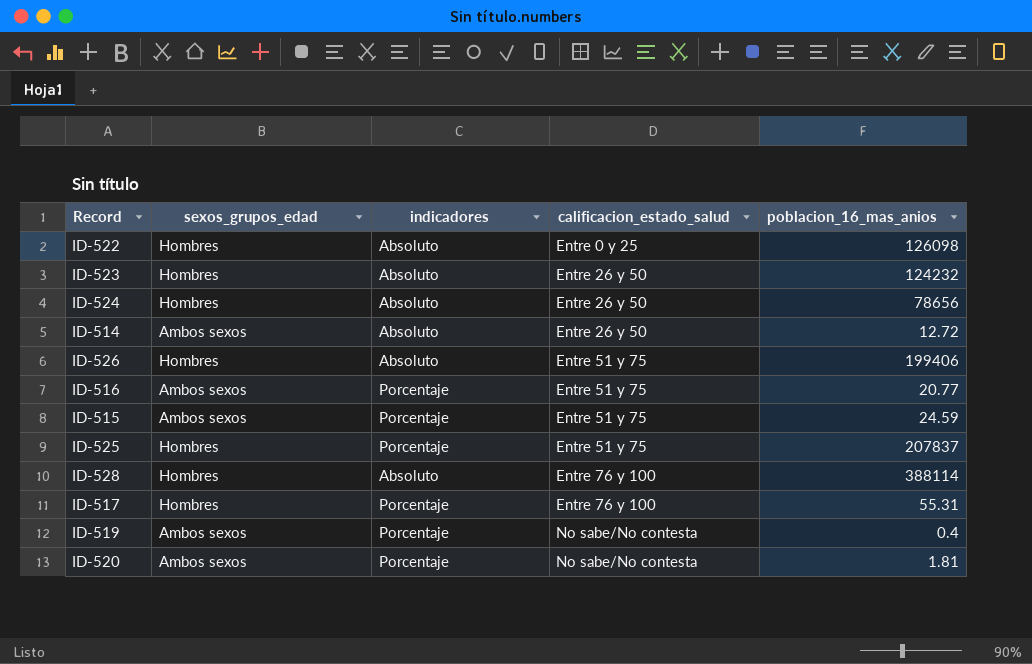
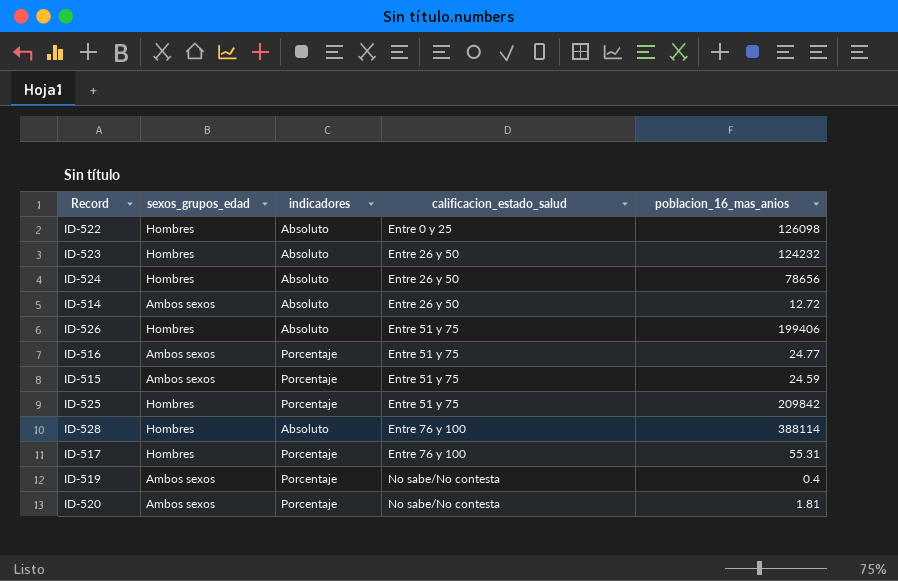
ID-516 | poblacion_16_mas_anios: 20.77 -> 24.77
ID-525 | poblacion_16_mas_anios: 207837 -> 209842

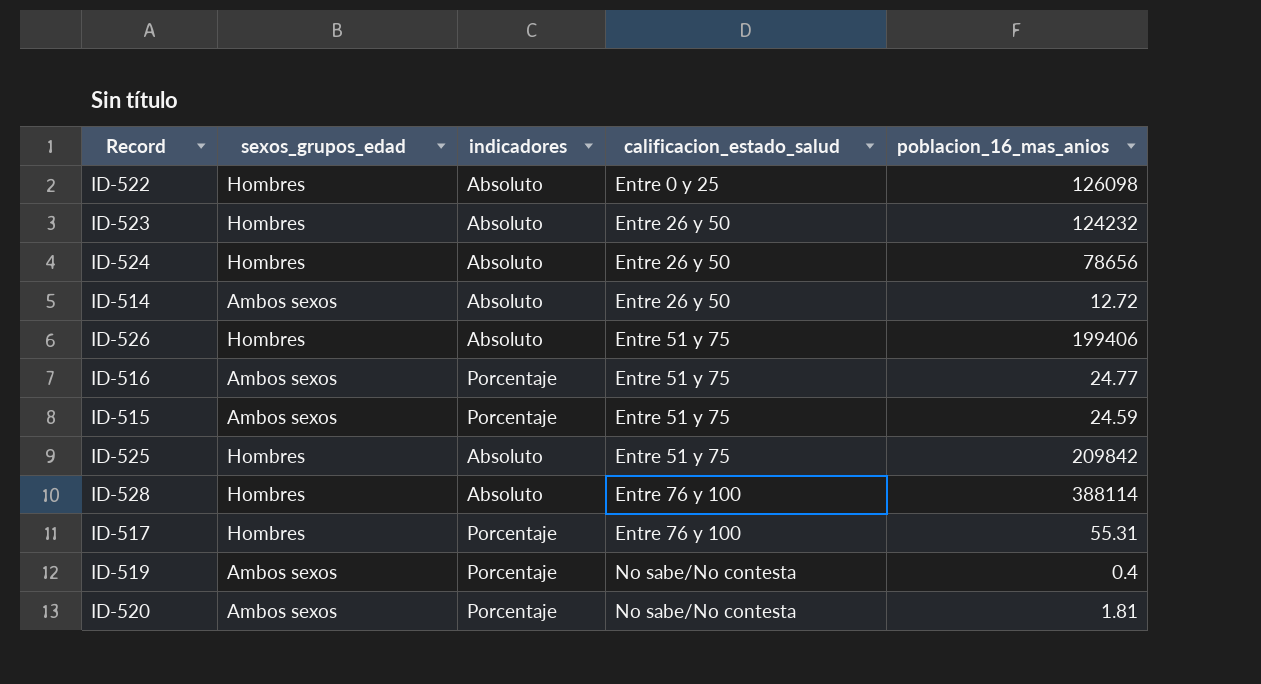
ID-525 | indicadores: Porcentaje -> Absoluto

